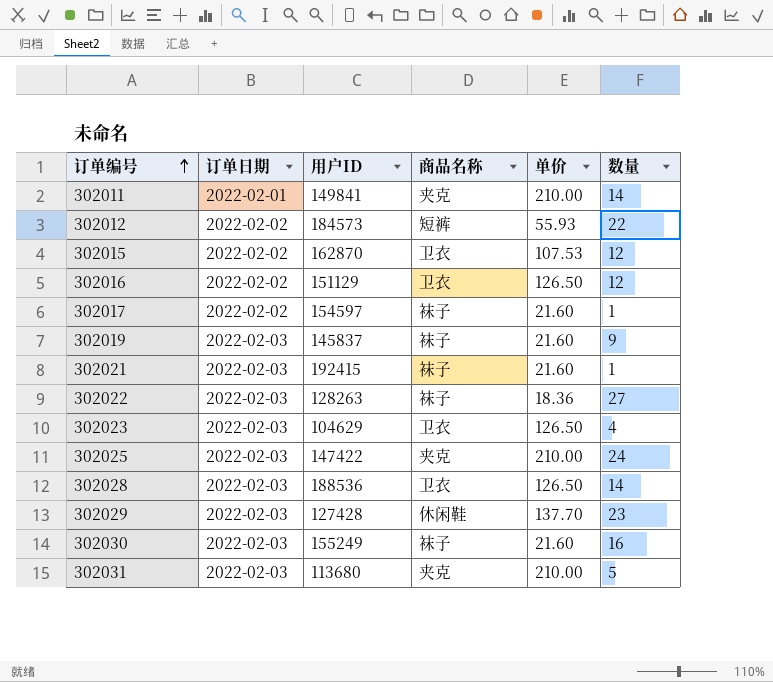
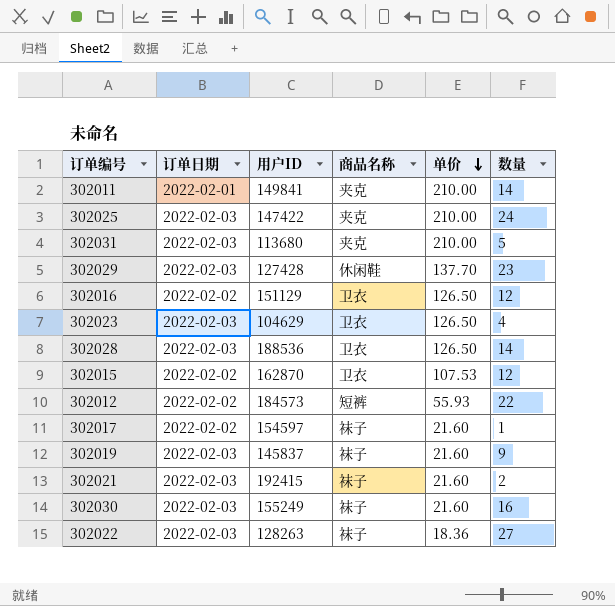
row order: 订单编号 ascending -> 单价 descending
302021 | 数量: 1 -> 2

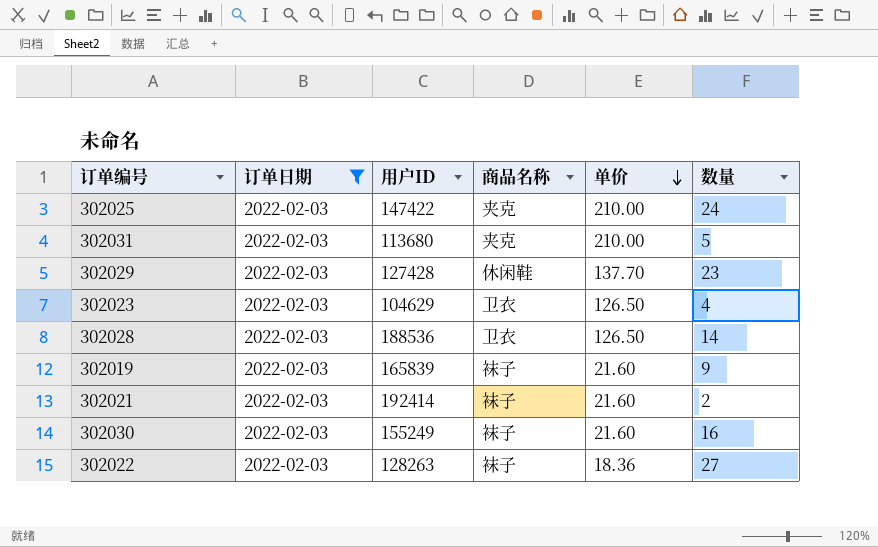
filter: none -> 订单日期 = 2022-02-03
302019 | 用户ID: 145837 -> 165839
302021 | 用户ID: 192415 -> 192414

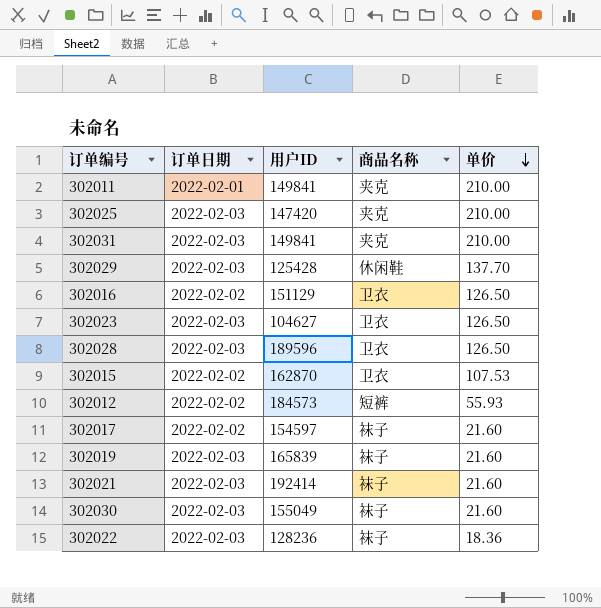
filter: 订单日期 = 2022-02-03 -> none
column 数量 | position: 6 -> none
302025 | 用户ID: 147422 -> 147420
302031 | 用户ID: 113680 -> 149841
302029 | 用户ID: 127428 -> 125428
302023 | 用户ID: 104629 -> 104627
302028 | 用户ID: 188536 -> 189596
302030 | 用户ID: 155249 -> 155049
302022 | 用户ID: 128263 -> 128236

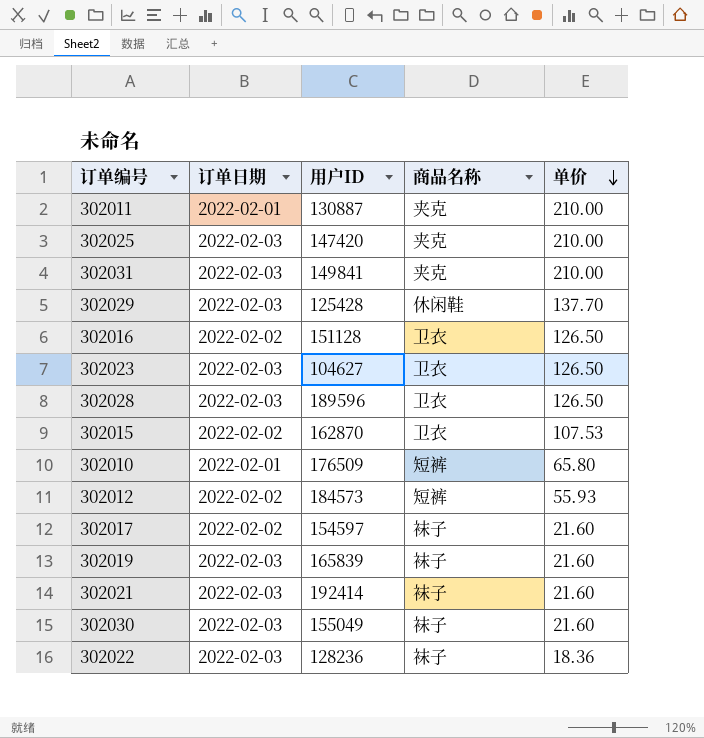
302011 | 用户ID: 149841 -> 130887
302016 | 用户ID: 151129 -> 151128
row 302010: none -> 2022-02-01 | 176509 | 短裤 | 65.80

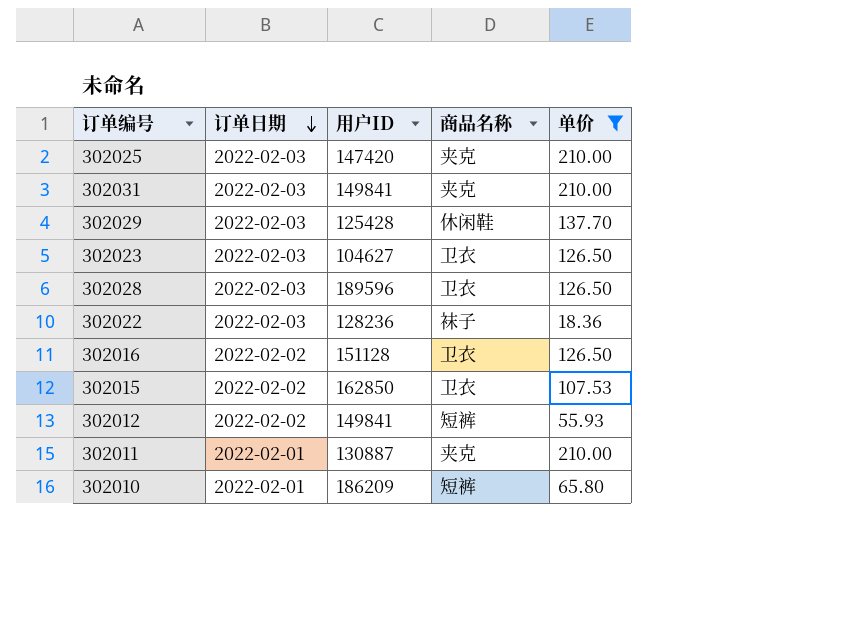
filter: none -> 单价 != 21.60
row order: 单价 descending -> 订单日期 descending
302015 | 用户ID: 162870 -> 162850
302012 | 用户ID: 184573 -> 149841
302010 | 用户ID: 176509 -> 186209

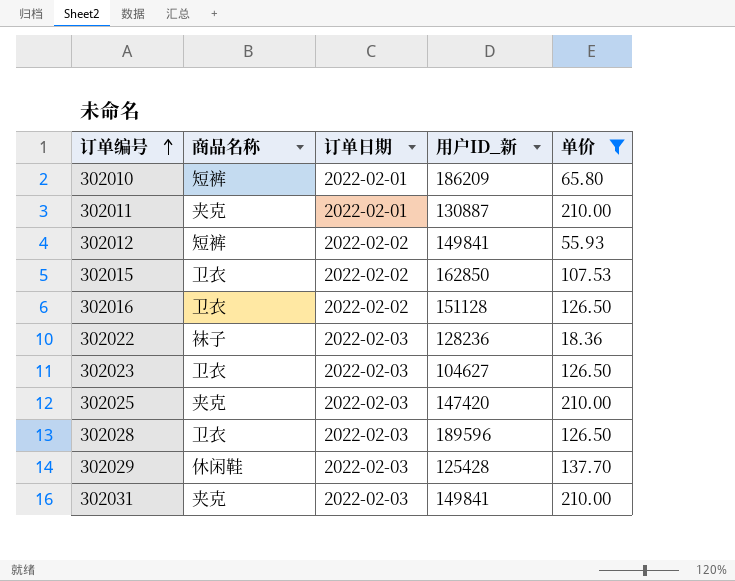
row order: 订单日期 descending -> 订单编号 ascending
column 商品名称 | position: 4 -> 2
column name: 用户ID -> 用户ID_新

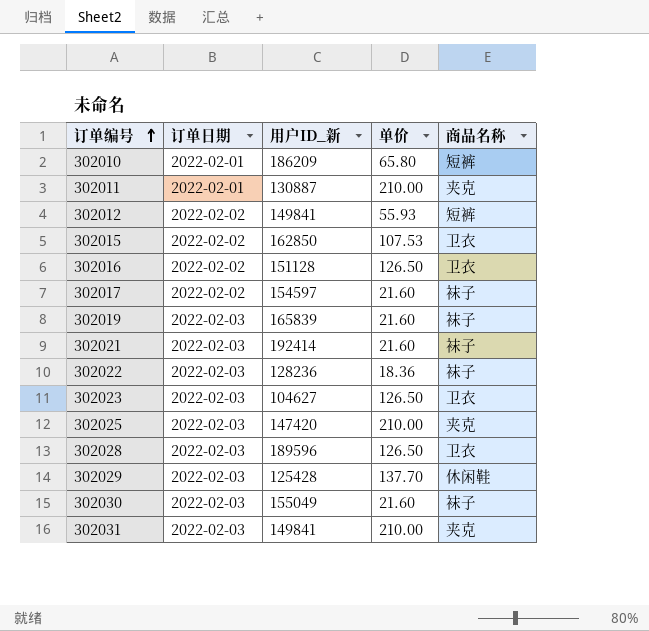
filter: 单价 != 21.60 -> none
column 商品名称 | position: 2 -> 5

